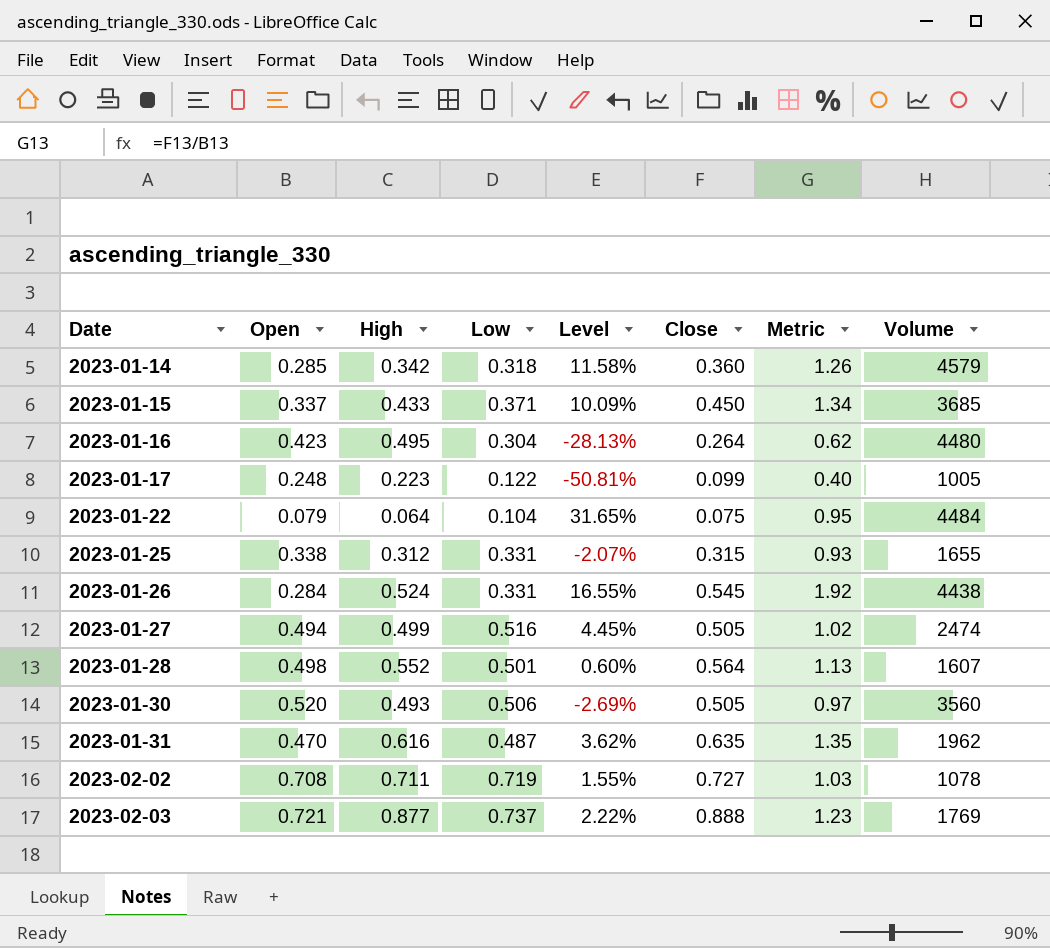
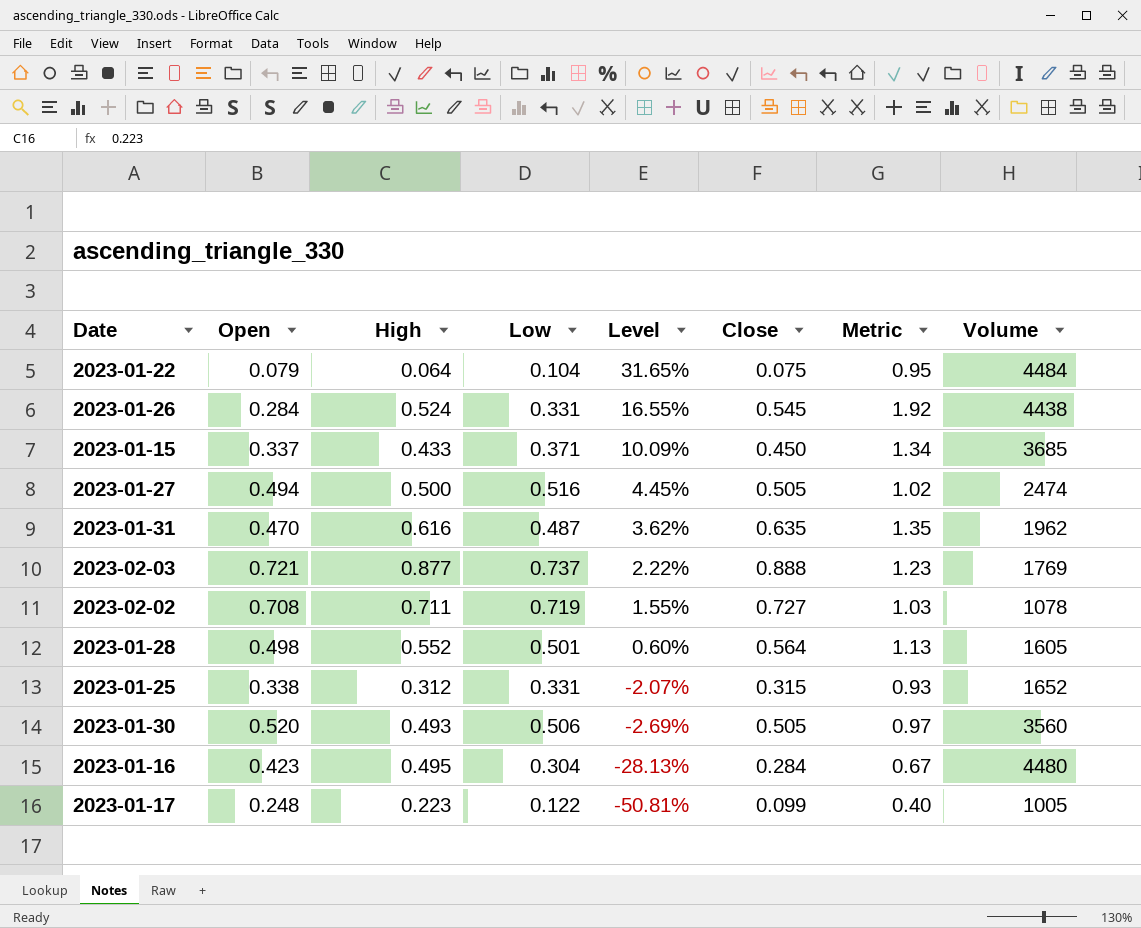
row order: Date ascending -> Level descending
row 2023-01-14: 0.285 | 0.342 | 0.318 | 11.58% | 0.360 | 1.26 | 4579 -> none
2023-01-27 | High: 0.499 -> 0.500
2023-01-28 | Volume: 1607 -> 1605
2023-01-25 | Volume: 1655 -> 1652
2023-01-16 | Close: 0.264 -> 0.284
2023-01-16 | Metric: 0.62 -> 0.67

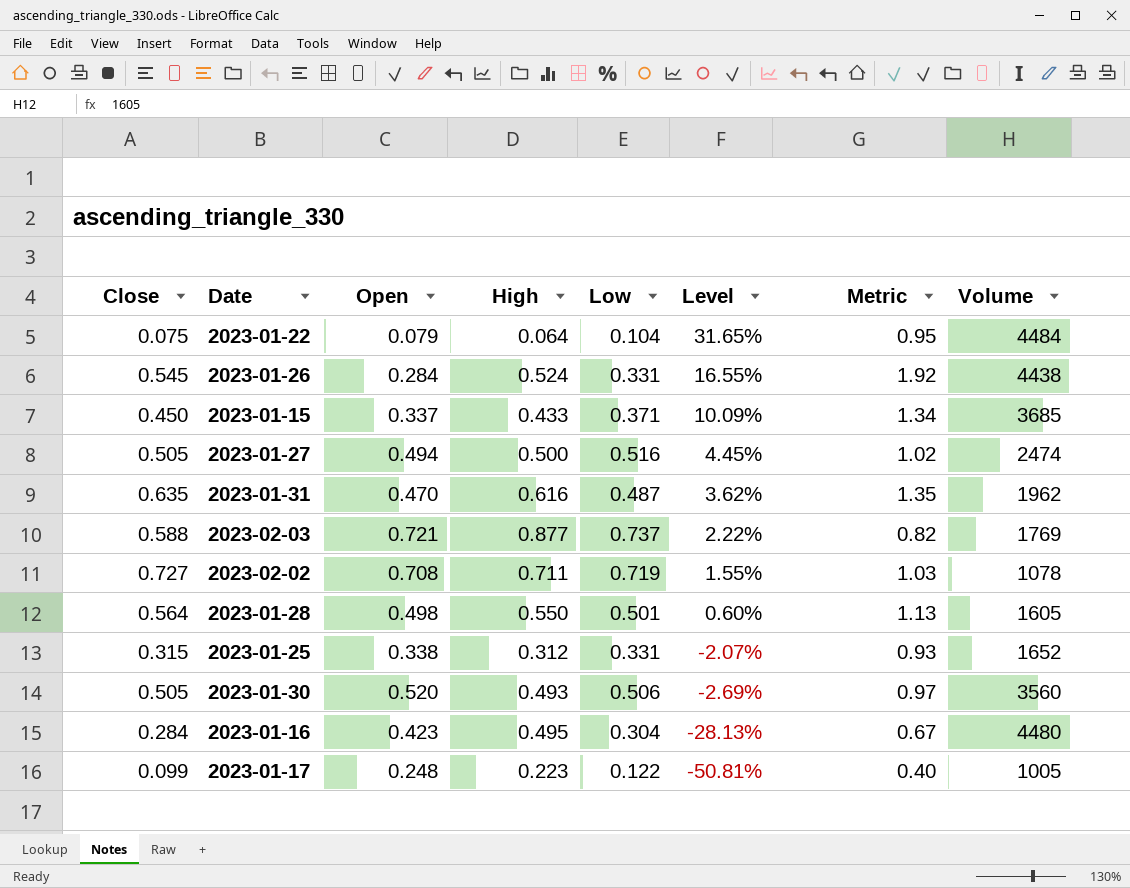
column Close | position: 6 -> 1
2023-02-03 | Close: 0.888 -> 0.588
2023-02-03 | Metric: 1.23 -> 0.82
2023-01-28 | High: 0.552 -> 0.550

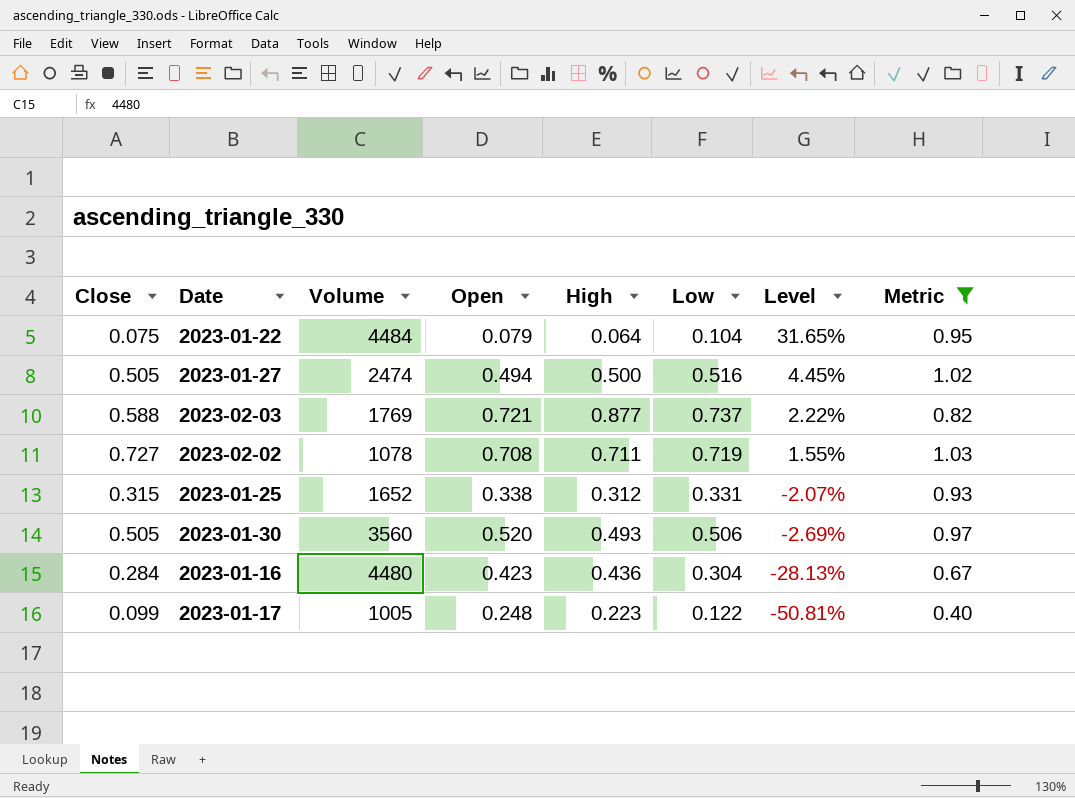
filter: none -> Metric <= 1.03
column Volume | position: 8 -> 3
2023-01-16 | High: 0.495 -> 0.436

